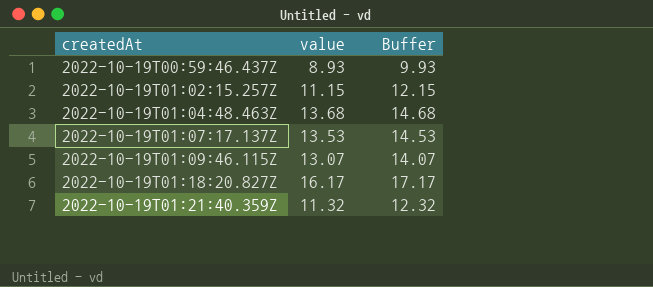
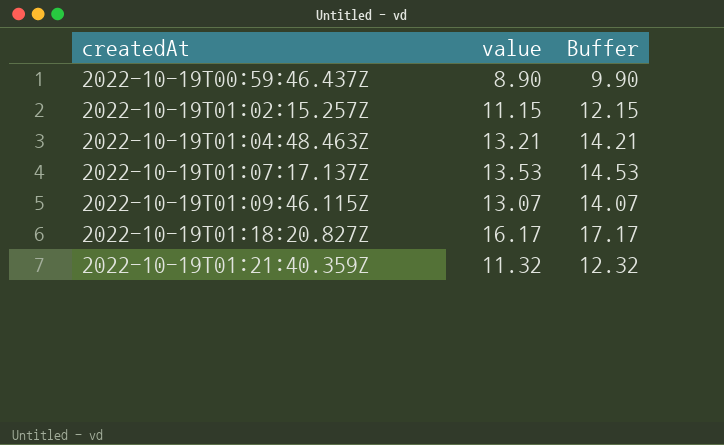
2022-10-19T00:59:46.437Z | value: 8.93 -> 8.90
2022-10-19T00:59:46.437Z | Buffer: 9.93 -> 9.90
2022-10-19T01:04:48.463Z | value: 13.68 -> 13.21
2022-10-19T01:04:48.463Z | Buffer: 14.68 -> 14.21

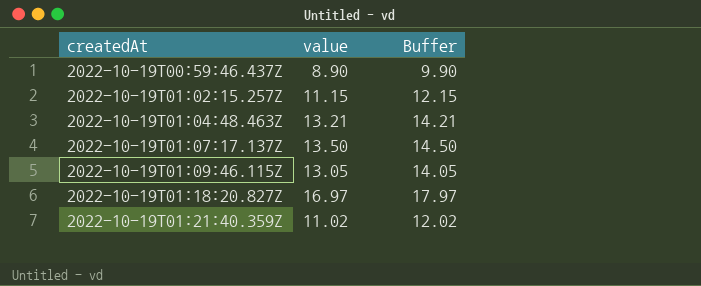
2022-10-19T01:07:17.137Z | value: 13.53 -> 13.50
2022-10-19T01:07:17.137Z | Buffer: 14.53 -> 14.50
2022-10-19T01:09:46.115Z | value: 13.07 -> 13.05
2022-10-19T01:09:46.115Z | Buffer: 14.07 -> 14.05
2022-10-19T01:18:20.827Z | value: 16.17 -> 16.97
2022-10-19T01:18:20.827Z | Buffer: 17.17 -> 17.97
2022-10-19T01:21:40.359Z | value: 11.32 -> 11.02
2022-10-19T01:21:40.359Z | Buffer: 12.32 -> 12.02

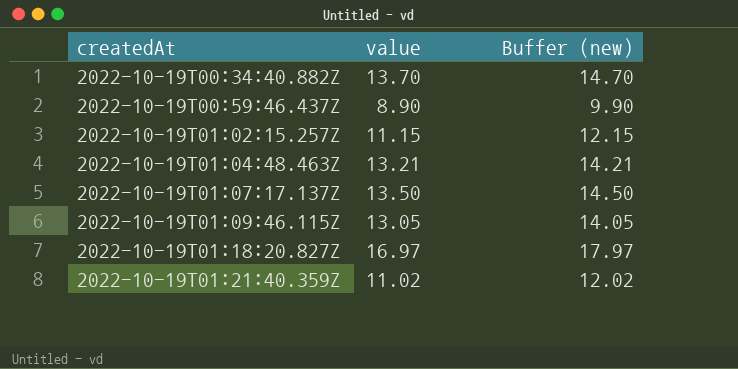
column name: Buffer -> Buffer (new)
row 2022-10-19T00:34:40.882Z: none -> 13.70 | 14.70

